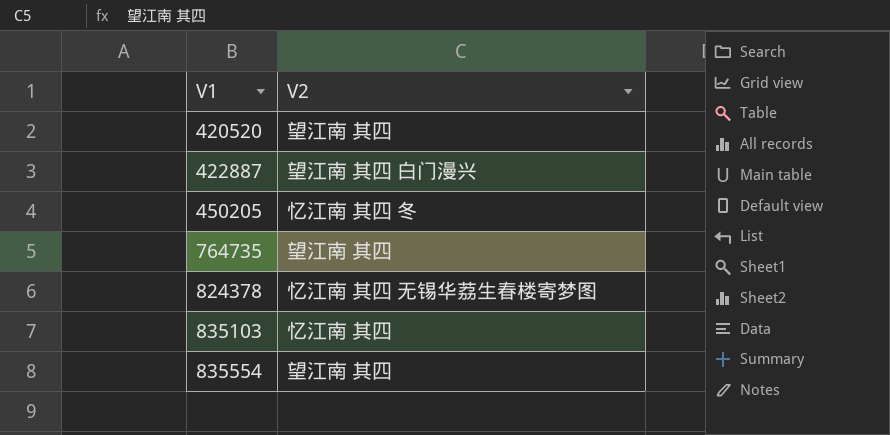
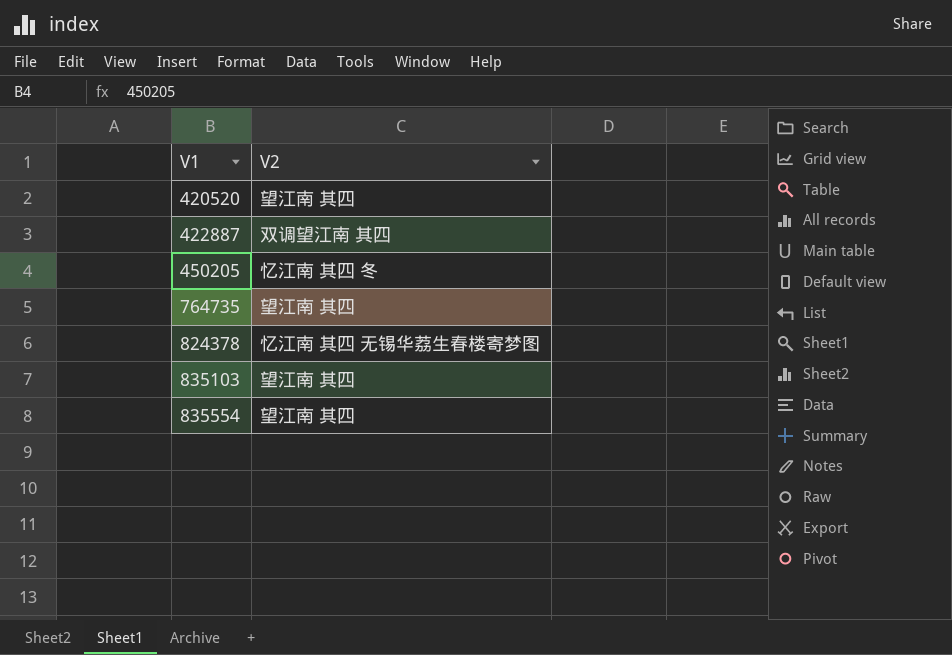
422887 | V2: 望江南 其四 白门漫兴 -> 双调望江南 其四
835103 | V2: 忆江南 其四 -> 望江南 其四

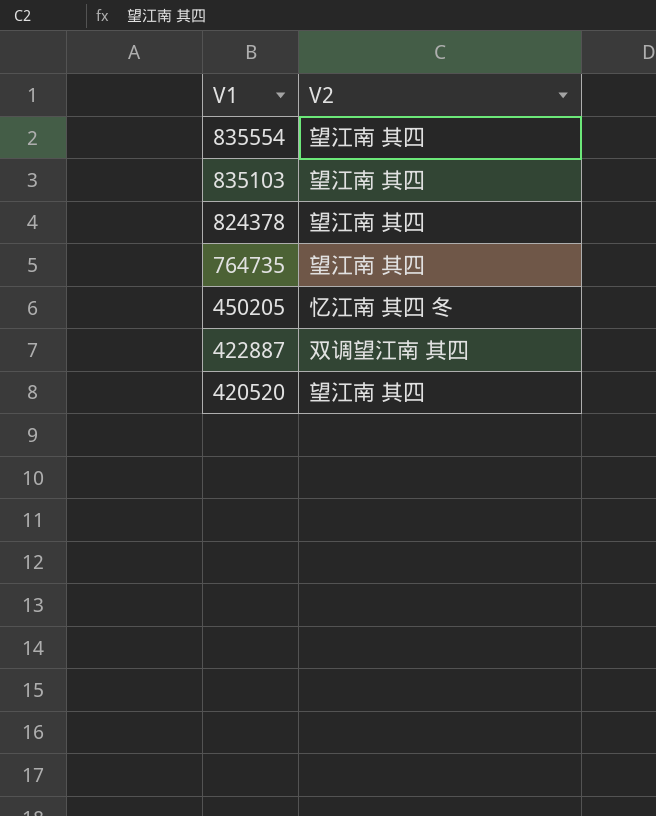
row order: V1 ascending -> V1 descending
824378 | V2: 忆江南 其四 无锡华荔生春楼寄梦图 -> 望江南 其四

